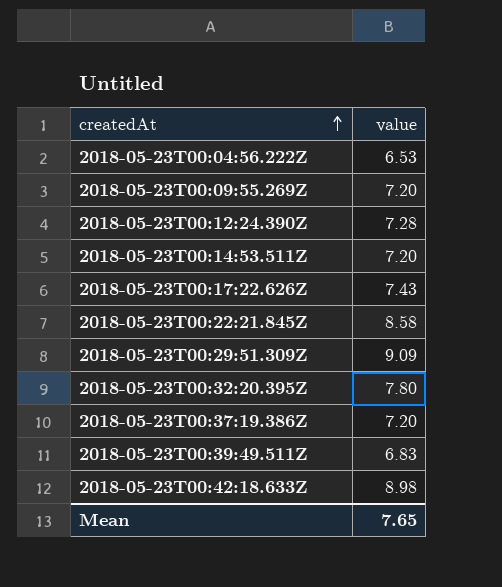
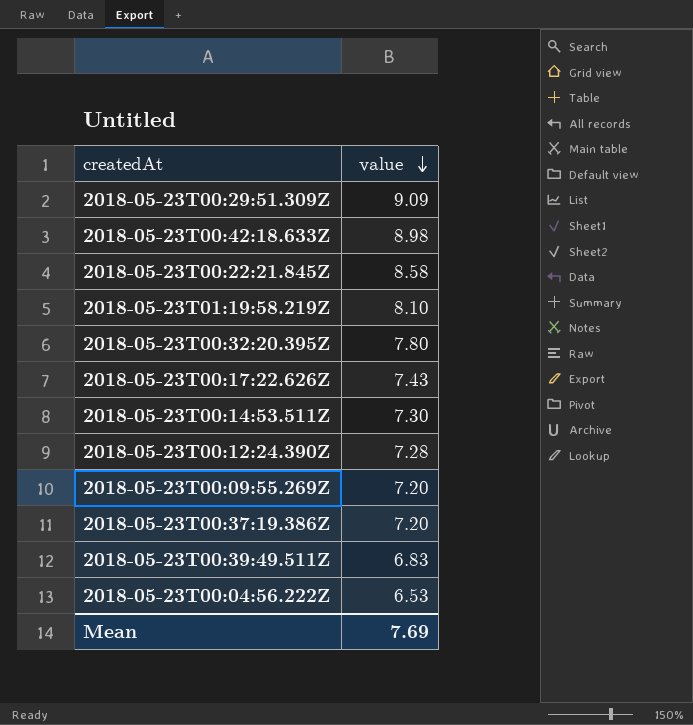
row order: createdAt ascending -> value descending
row 2018-05-23T01:19:58.219Z: none -> 8.10
2018-05-23T00:14:53.511Z | value: 7.20 -> 7.30
Mean | value: 7.65 -> 7.69

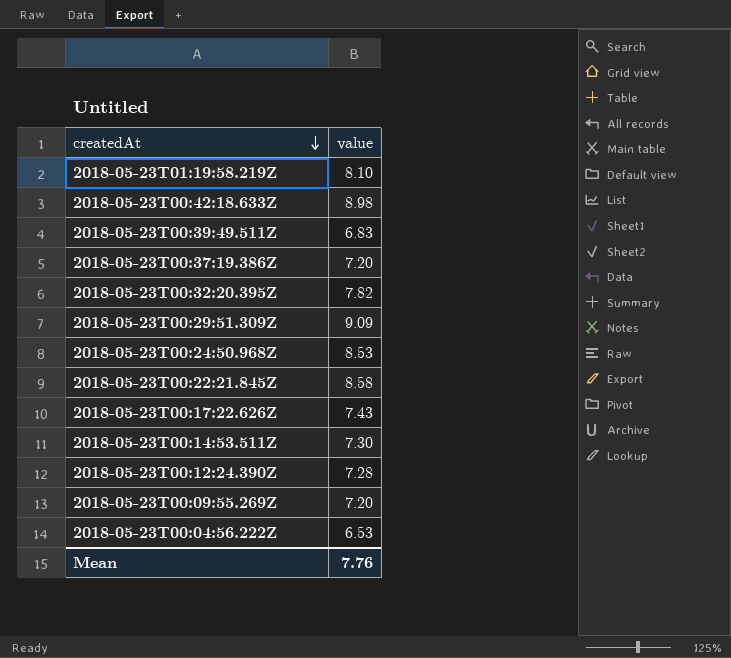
row order: value descending -> createdAt descending
2018-05-23T00:32:20.395Z | value: 7.80 -> 7.82
row 2018-05-23T00:24:50.968Z: none -> 8.53
Mean | value: 7.69 -> 7.76

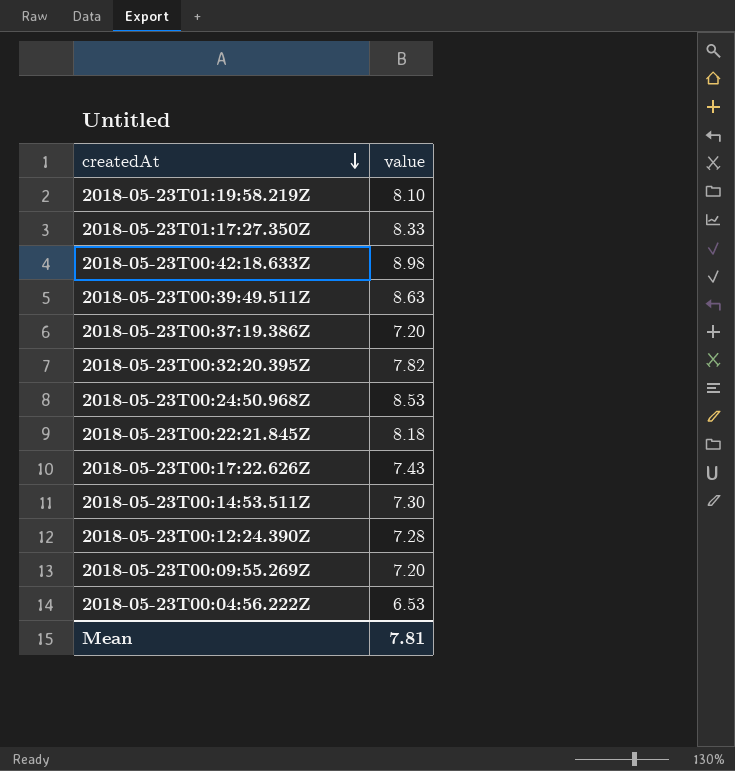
row 2018-05-23T00:29:51.309Z: 9.09 -> none
row 2018-05-23T01:17:27.350Z: none -> 8.33
2018-05-23T00:39:49.511Z | value: 6.83 -> 8.63
2018-05-23T00:22:21.845Z | value: 8.58 -> 8.18
Mean | value: 7.76 -> 7.81

